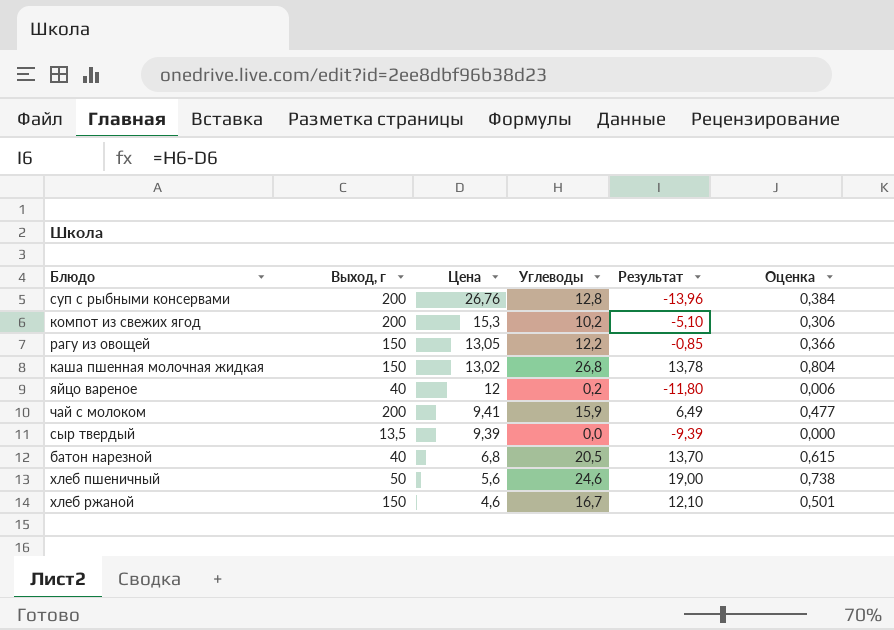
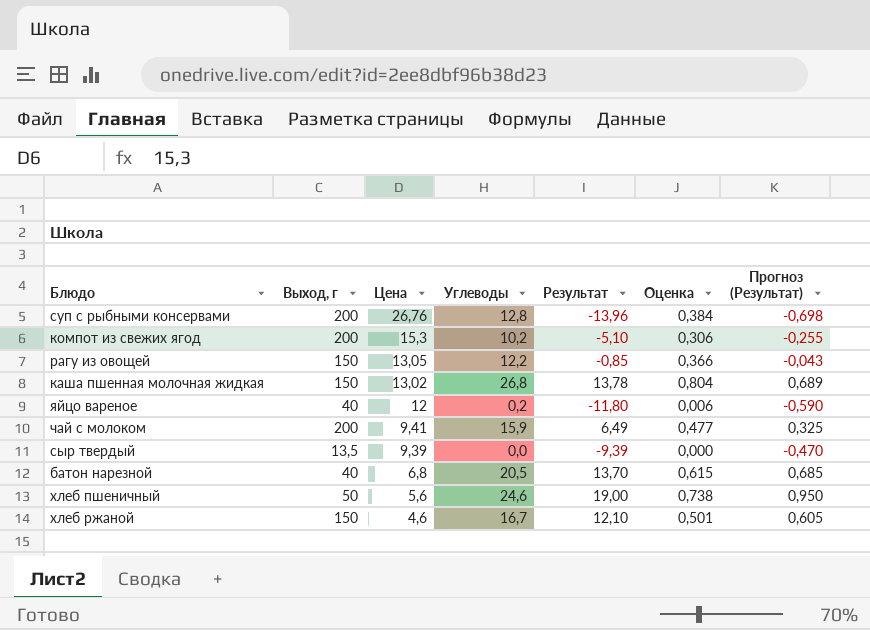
column Прогноз (Результат) | formula: none -> [Результат] * 0,05

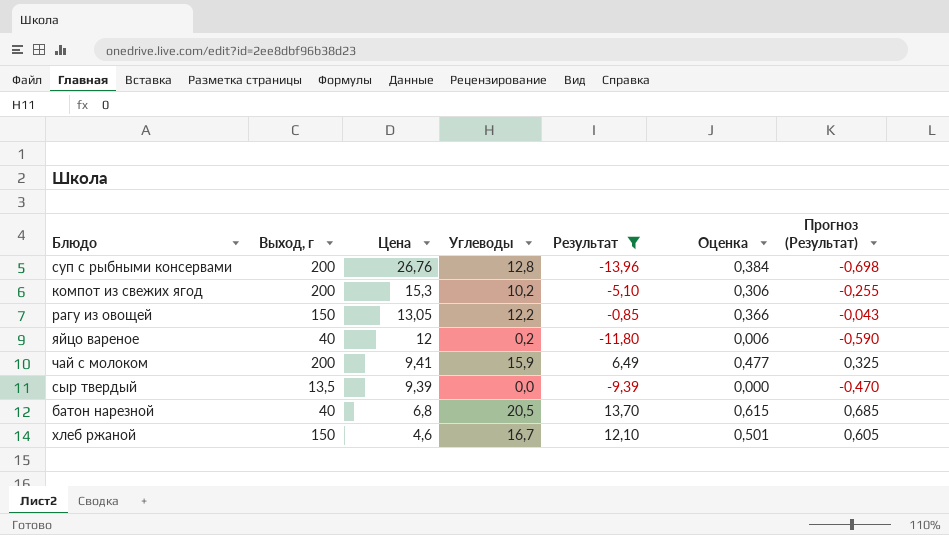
filter: none -> Результат <= 13,70

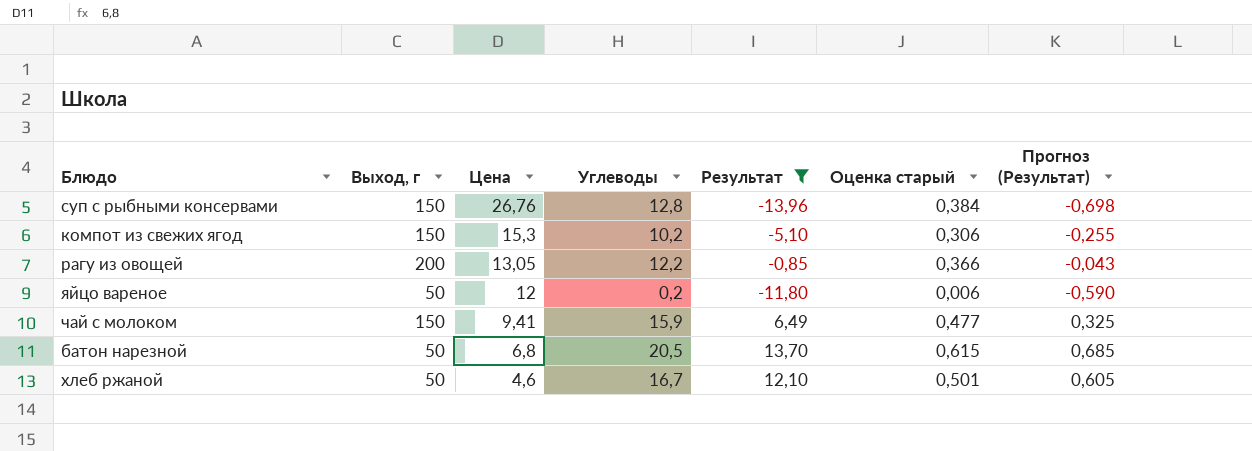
column name: Оценка -> Оценка старый
row сыр твердый: 13,5 | 9,39 | 0,0 | -9,39 | 0,000 | -0,470 -> none
суп с рыбными консервами | Выход, г: 200 -> 150
компот из свежих ягод | Выход, г: 200 -> 150
рагу из овощей | Выход, г: 150 -> 200
яйцо вареное | Выход, г: 40 -> 50
чай с молоком | Выход, г: 200 -> 150
батон нарезной | Выход, г: 40 -> 50
хлеб ржаной | Выход, г: 150 -> 50

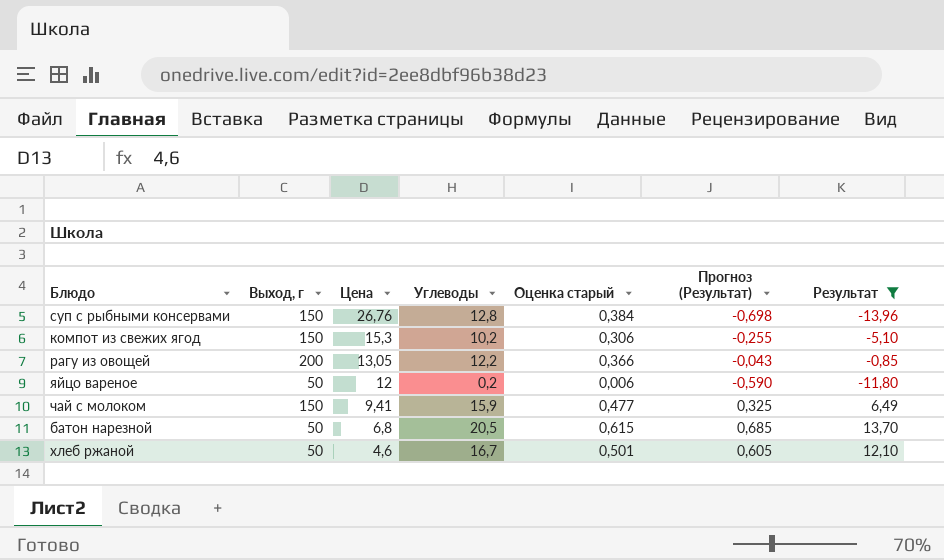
column Результат | position: 5 -> 7

